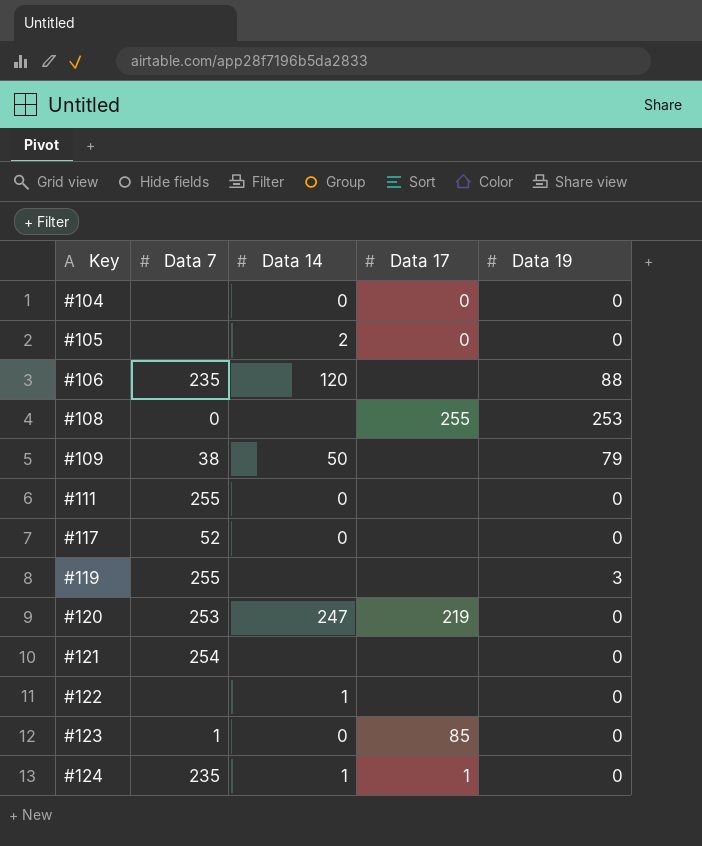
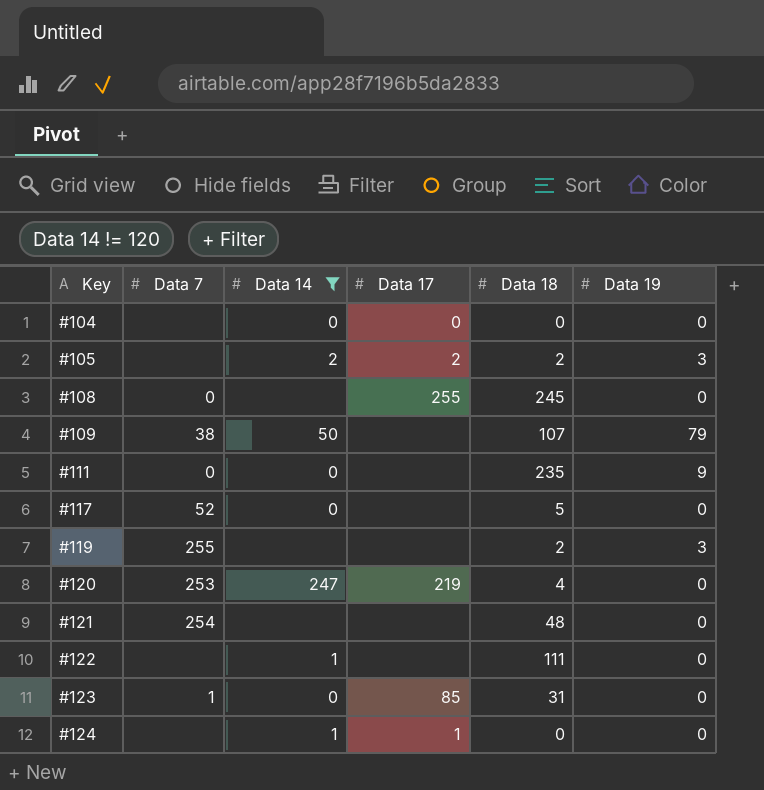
filter: none -> Data 14 != 120
column Data 18 | position: none -> 5
#105 | Data 17: 0 -> 2
#105 | Data 19: 0 -> 3
#108 | Data 19: 253 -> 0
#111 | Data 7: 255 -> 0
#111 | Data 19: 0 -> 9
#124 | Data 7: 235 -> none

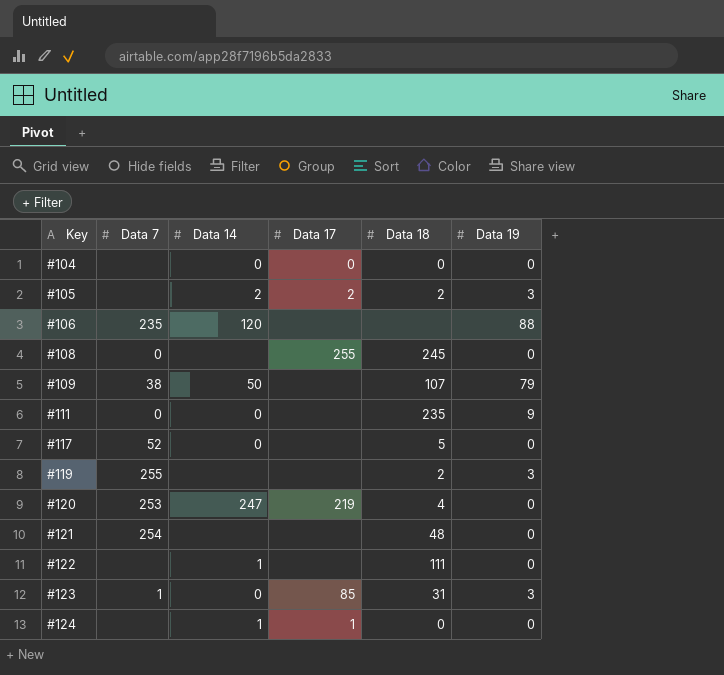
filter: Data 14 != 120 -> none
#123 | Data 19: 0 -> 3

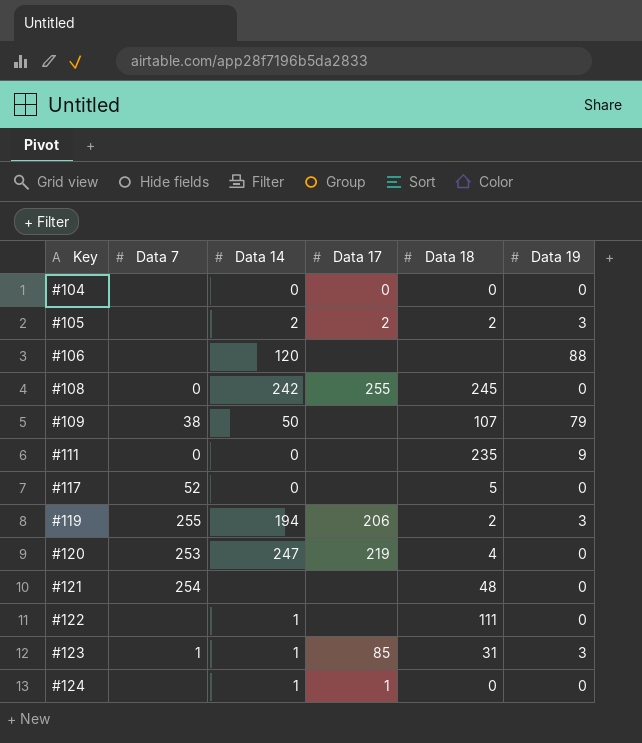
#106 | Data 7: 235 -> none
#108 | Data 14: none -> 242
#119 | Data 14: none -> 194
#119 | Data 17: none -> 206
#123 | Data 14: 0 -> 1

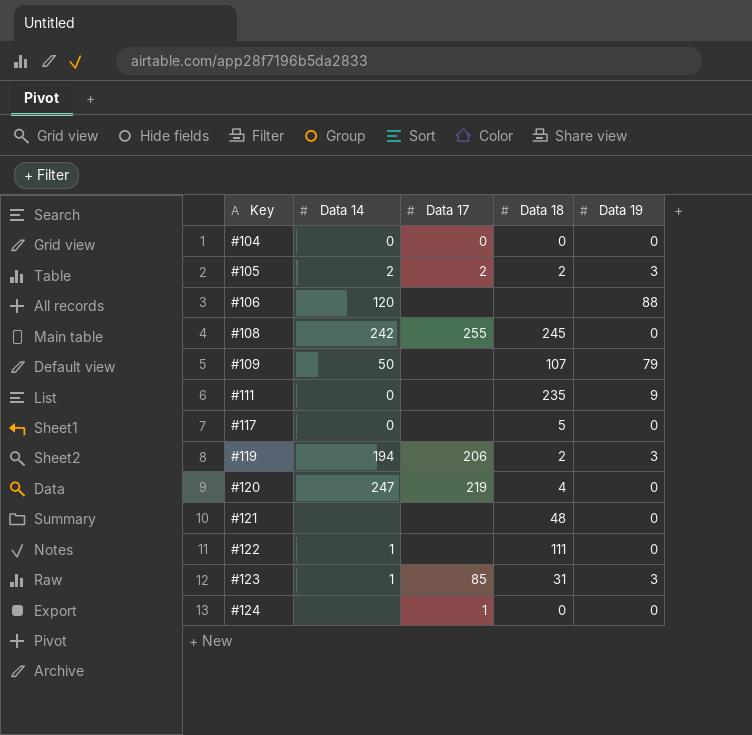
column Data 7 | position: 2 -> none
#124 | Data 14: 1 -> none

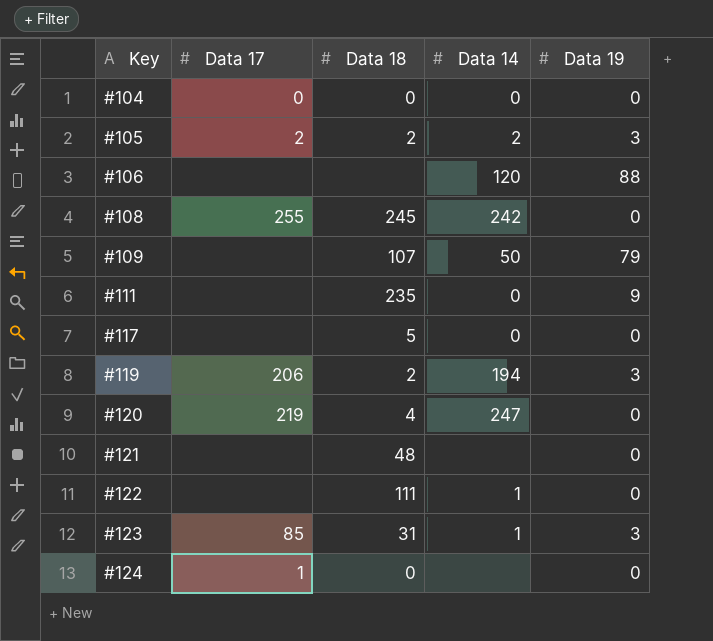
column Data 14 | position: 2 -> 4

